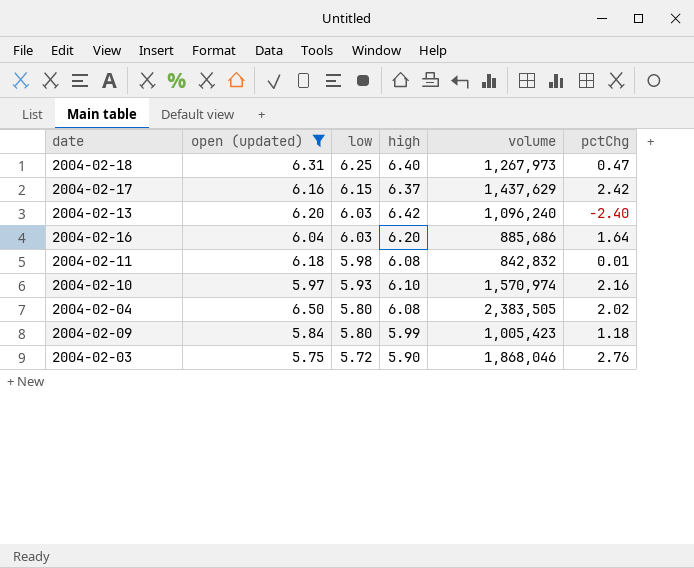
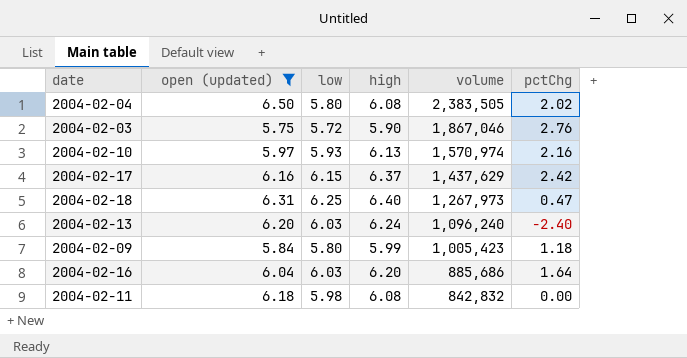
row order: low descending -> volume descending
2004-02-03 | volume: 1,868,046 -> 1,867,046
2004-02-10 | high: 6.10 -> 6.13
2004-02-13 | high: 6.42 -> 6.24
2004-02-11 | pctChg: 0.01 -> 0.00

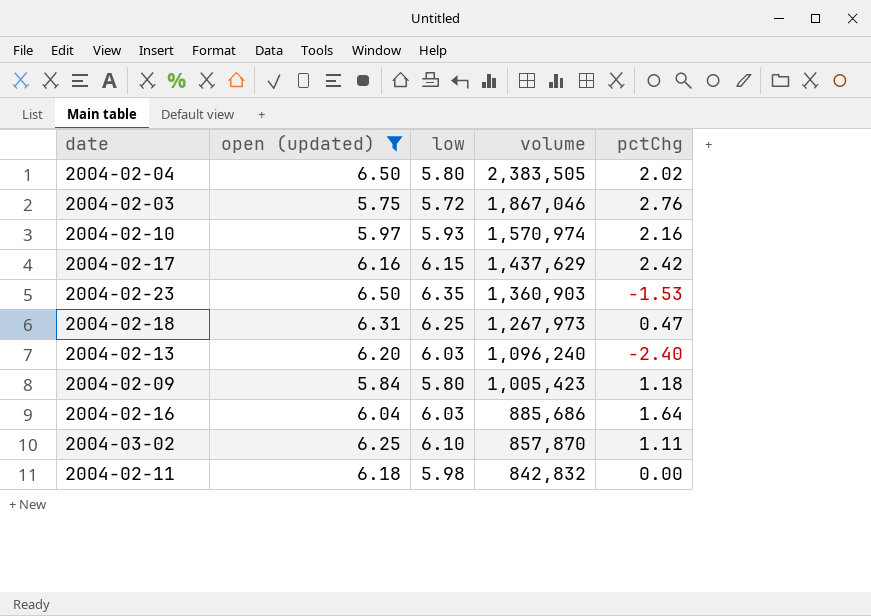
column high | position: 4 -> none
row 2004-02-23: none -> 6.50 | 6.35 | 1,360,903 | -1.53
row 2004-03-02: none -> 6.25 | 6.10 | 857,870 | 1.11

